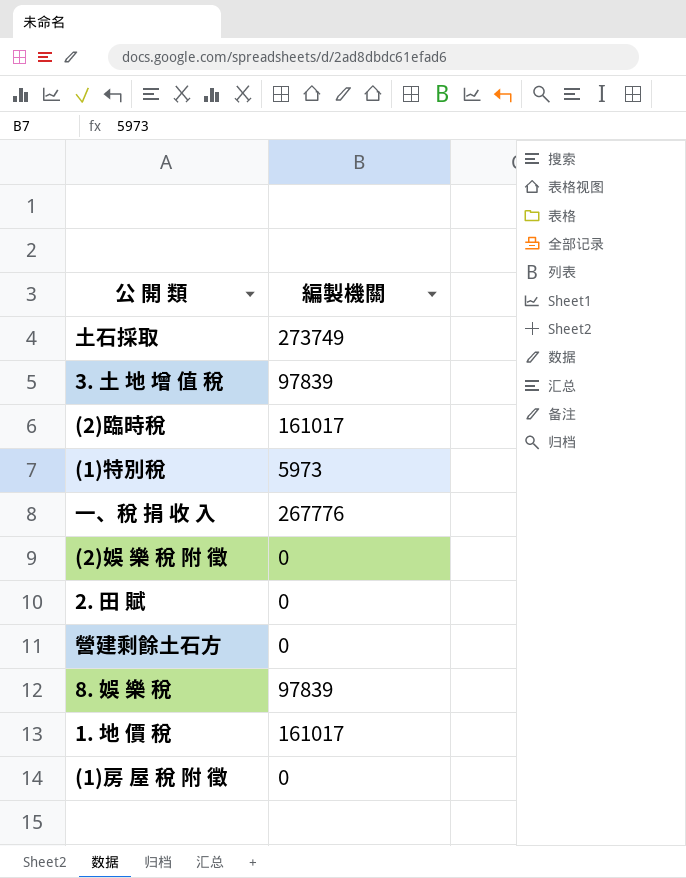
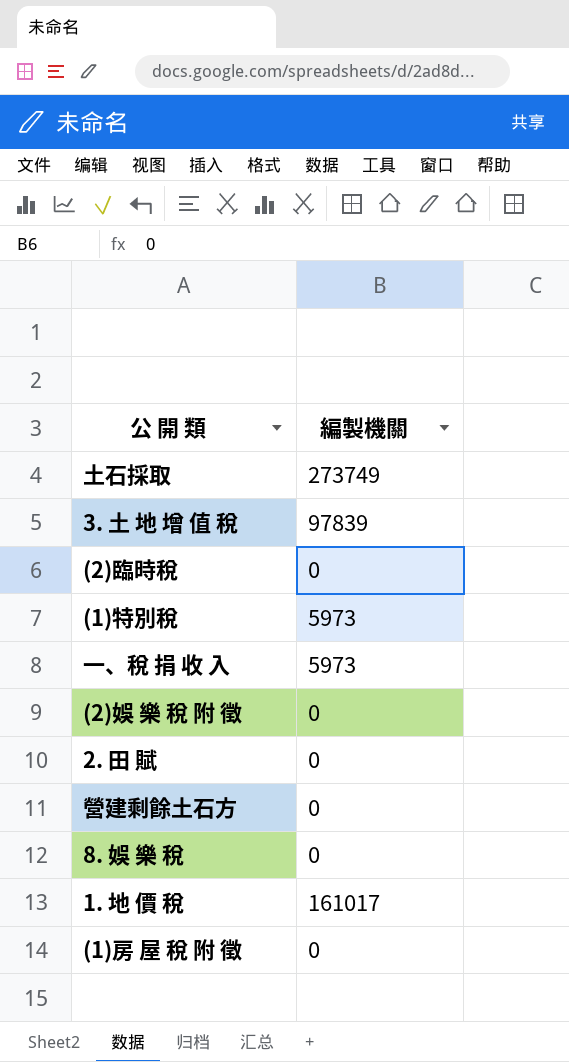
(2)臨時稅 | 編製機關: 161017 -> 0
一、稅 捐 收 入 | 編製機關: 267776 -> 5973
8. 娛 樂 稅 | 編製機關: 97839 -> 0

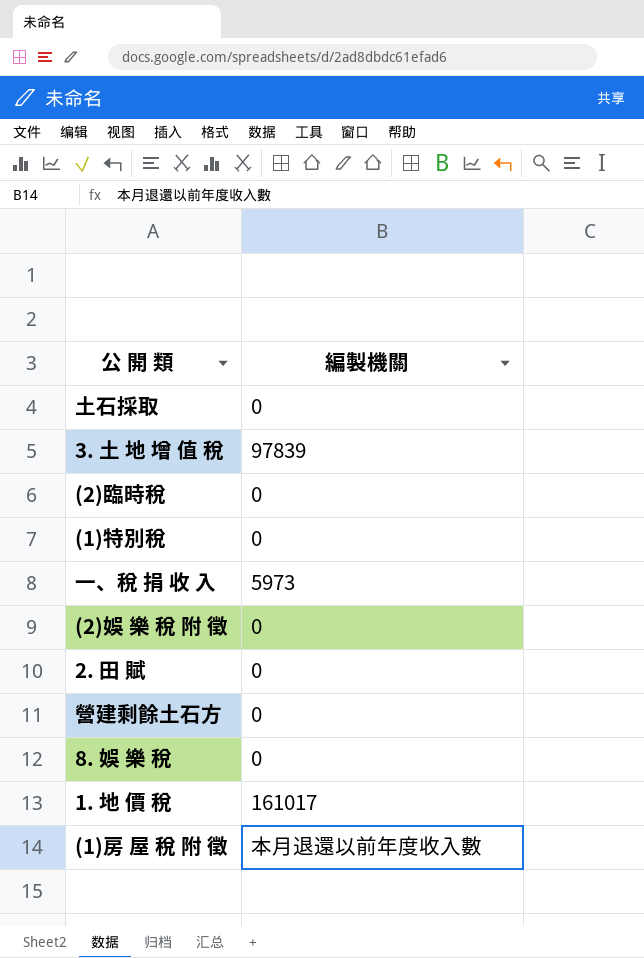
土石採取 | 編製機關: 273749 -> 0
(1)特別稅 | 編製機關: 5973 -> 0
(1)房 屋 稅 附 徵 | 編製機關: 0 -> 本月退還以前年度收入數

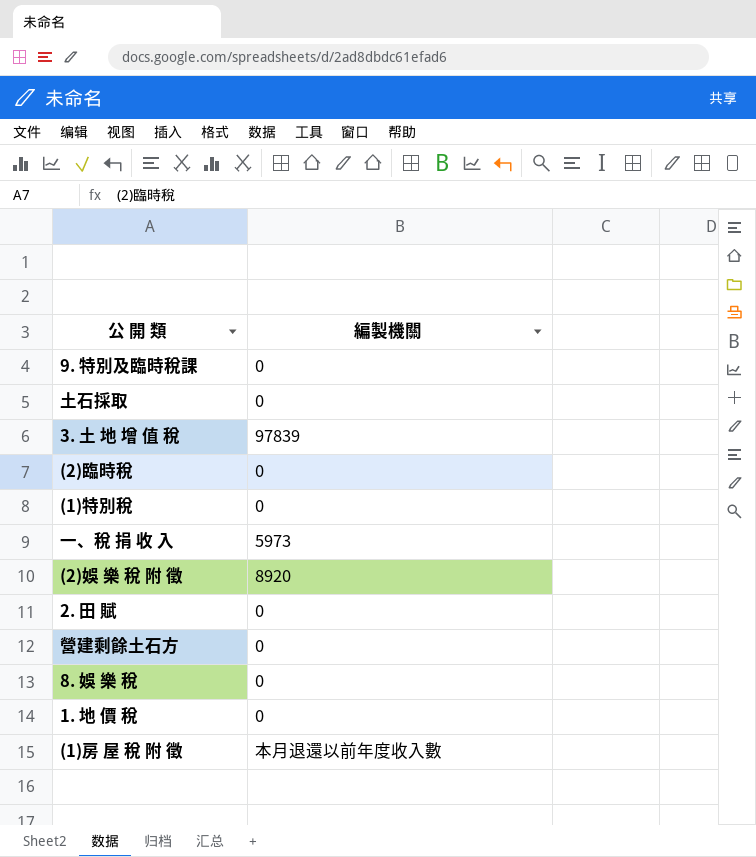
row 9. 特別及臨時稅課: none -> 0
(2)娛 樂 稅 附 徵 | 編製機關: 0 -> 8920
1. 地 價 稅 | 編製機關: 161017 -> 0

